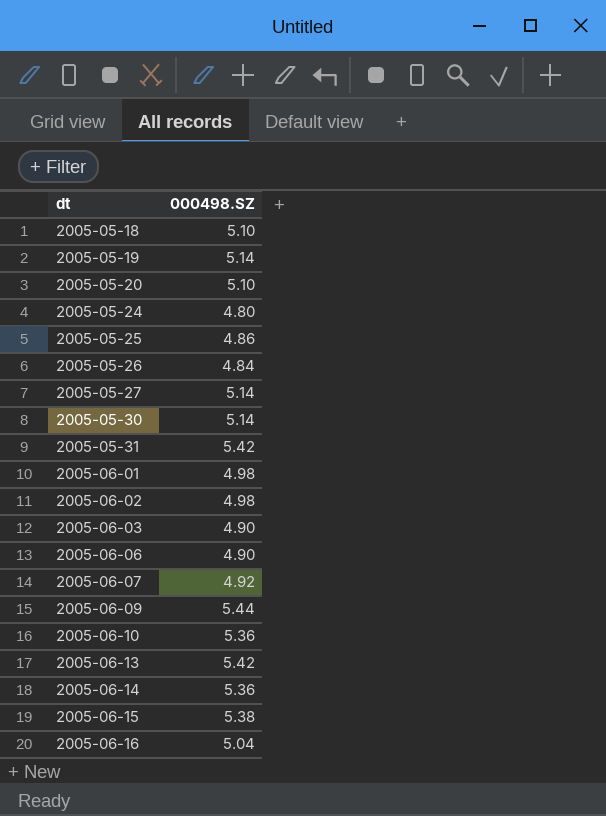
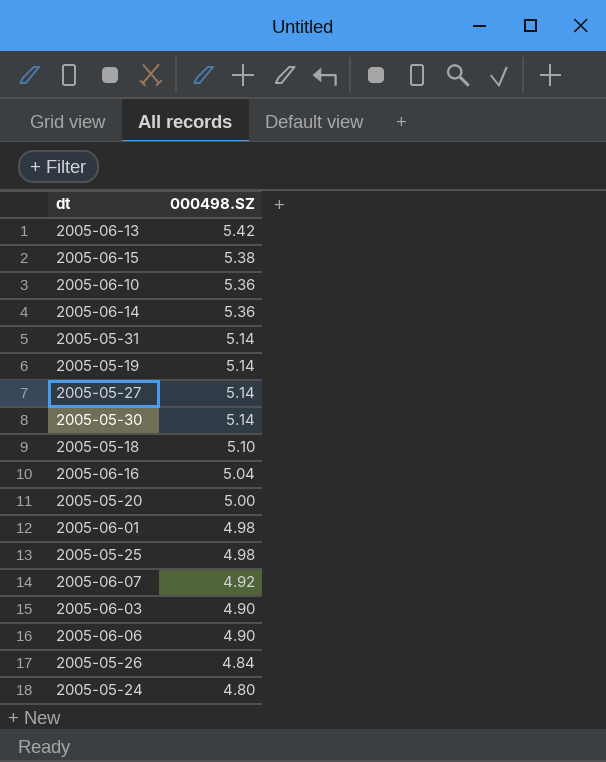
row order: dt ascending -> 000498.SZ descending
row 2005-06-02: 4.98 -> none
row 2005-06-09: 5.44 -> none
2005-05-31 | 000498.SZ: 5.42 -> 5.14
2005-05-20 | 000498.SZ: 5.10 -> 5.00
2005-05-25 | 000498.SZ: 4.86 -> 4.98

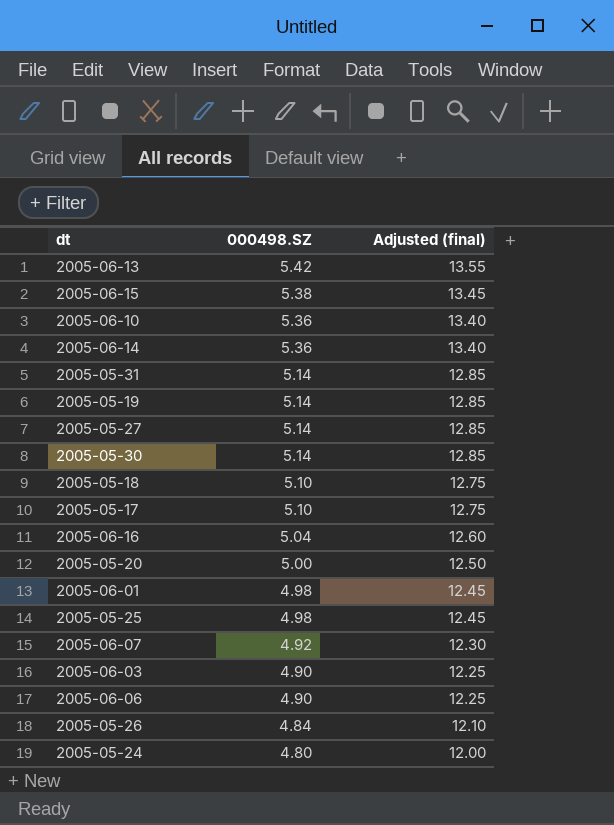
column Adjusted (final) | formula: none -> [000498.SZ] * 2.5
row 2005-05-17: none -> 5.10 | 12.75

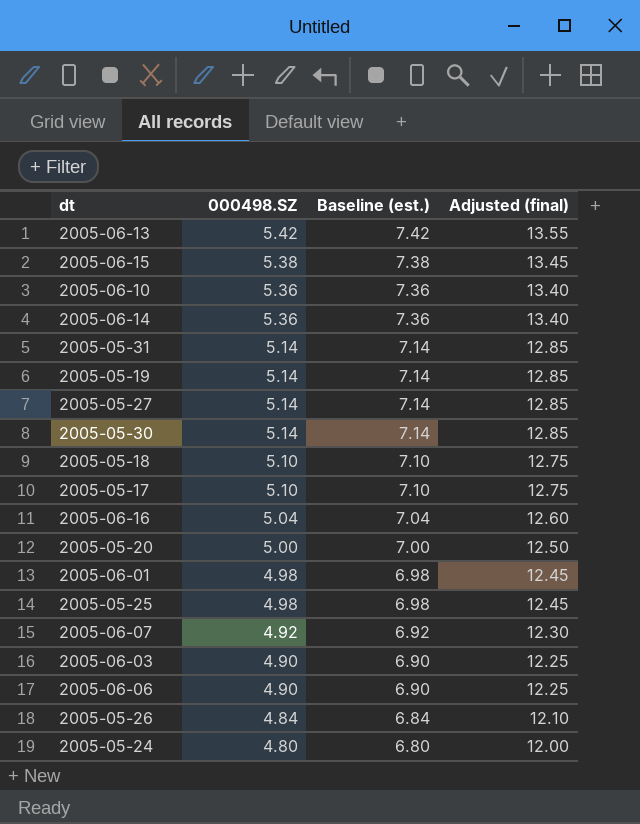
column Baseline (est.) | formula: none -> [000498.SZ] + 2

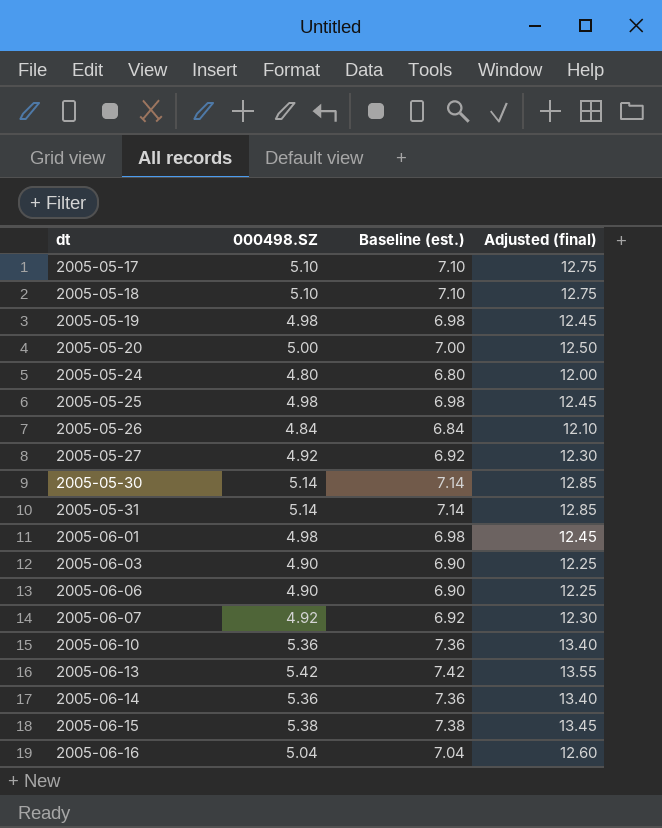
row order: 000498.SZ descending -> dt ascending
2005-05-19 | 000498.SZ: 5.14 -> 4.98
2005-05-19 | Baseline (est.): 7.14 -> 6.98
2005-05-19 | Adjusted (final): 12.85 -> 12.45
2005-05-27 | 000498.SZ: 5.14 -> 4.92
2005-05-27 | Baseline (est.): 7.14 -> 6.92
2005-05-27 | Adjusted (final): 12.85 -> 12.30

